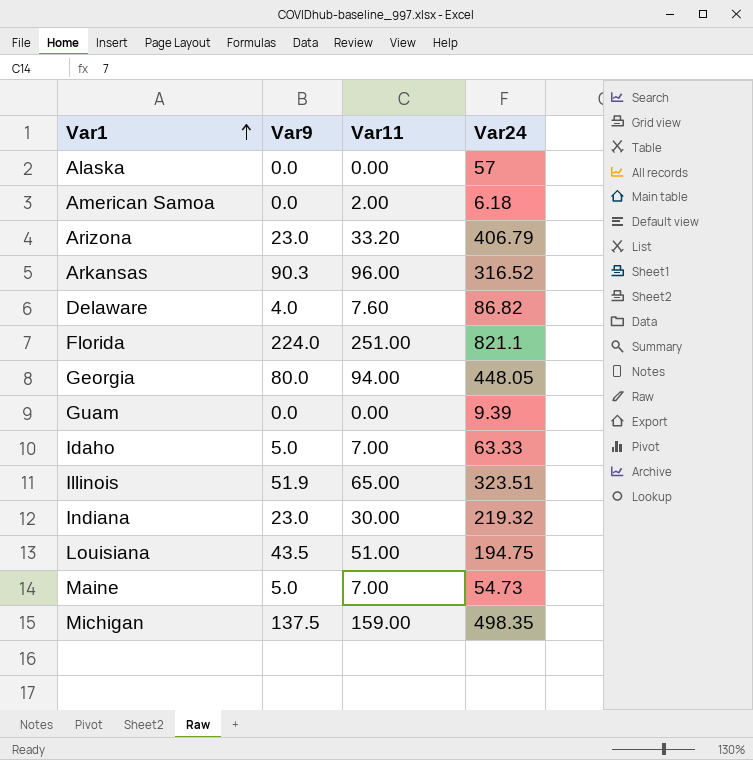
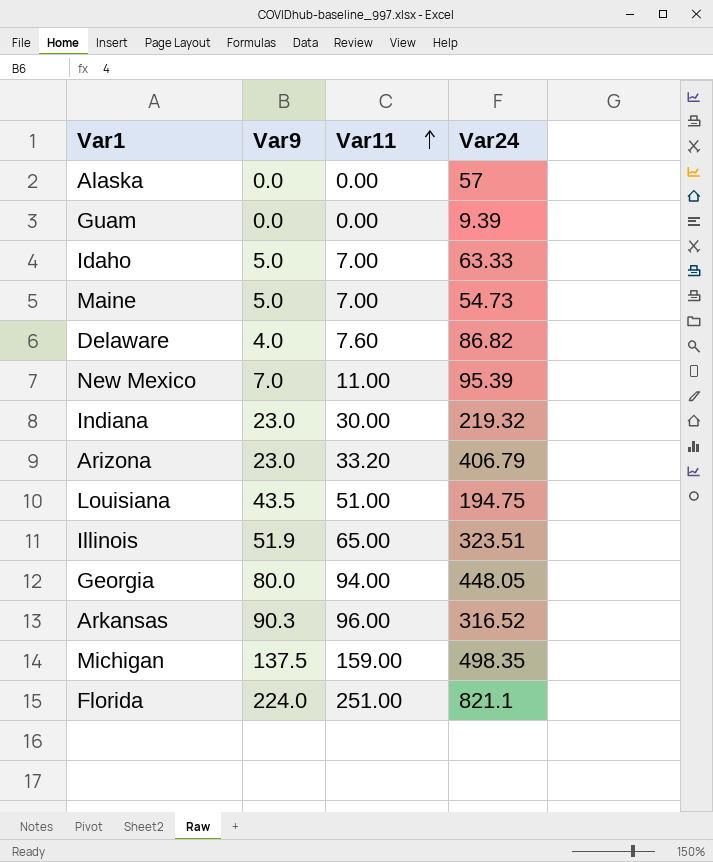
row order: Var1 ascending -> Var11 ascending
row American Samoa: 0.0 | 2.00 | 6.18 -> none
row New Mexico: none -> 7.0 | 11.00 | 95.39

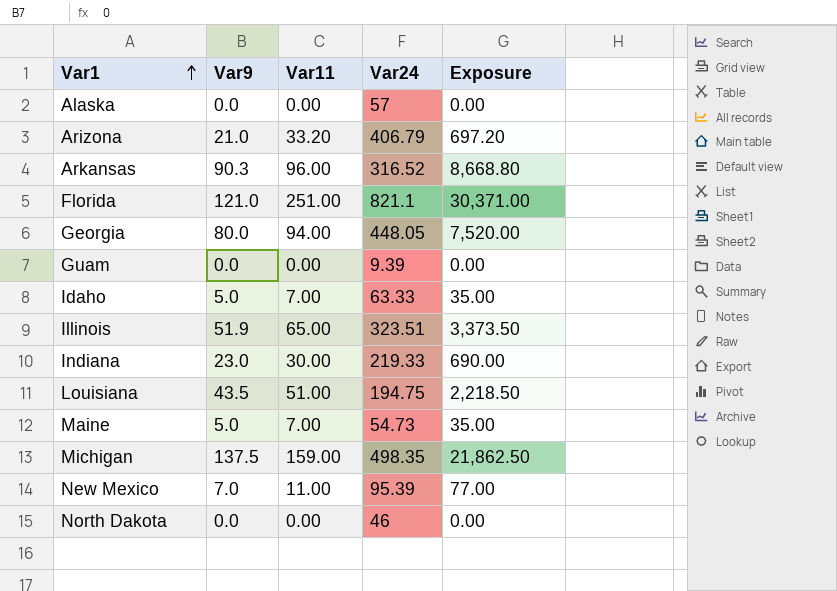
row order: Var11 ascending -> Var1 ascending
column Exposure | formula: none -> [Var9] * [Var11]
row Delaware: 4.0 | 7.60 | 86.82 -> none
Arizona | Var9: 23.0 -> 21.0
Florida | Var9: 224.0 -> 121.0
Indiana | Var24: 219.32 -> 219.33
row North Dakota: none -> 0.0 | 0.00 | 46 | 0.00

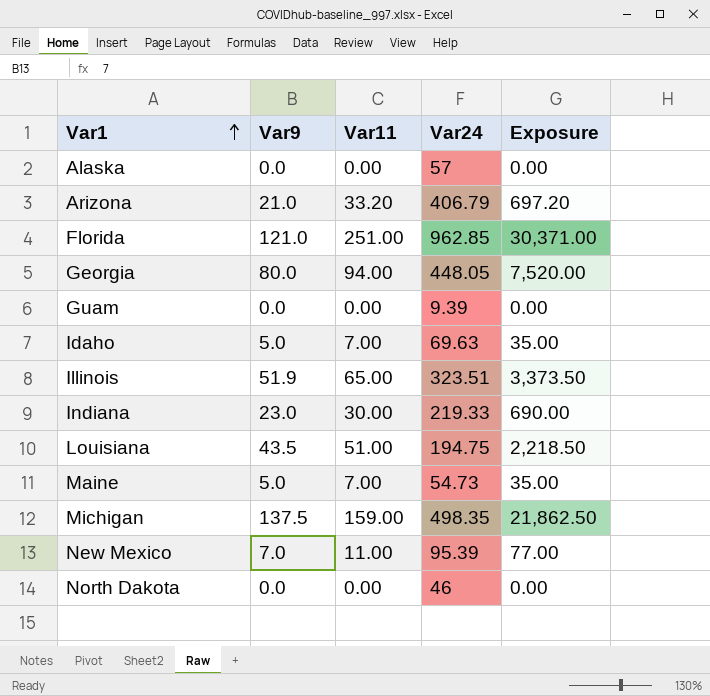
row Arkansas: 90.3 | 96.00 | 316.52 | 8,668.80 -> none
Florida | Var24: 821.1 -> 962.85
Idaho | Var24: 63.33 -> 69.63

